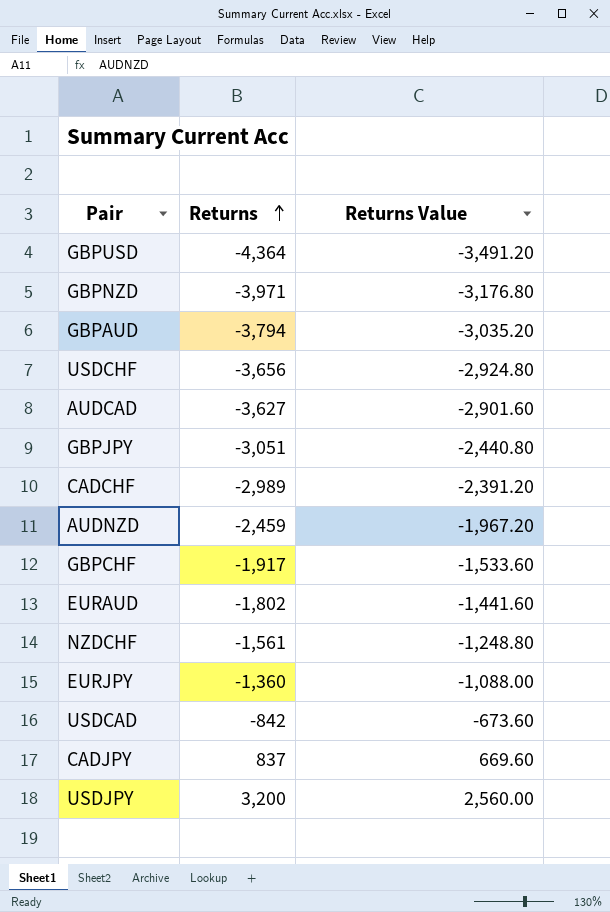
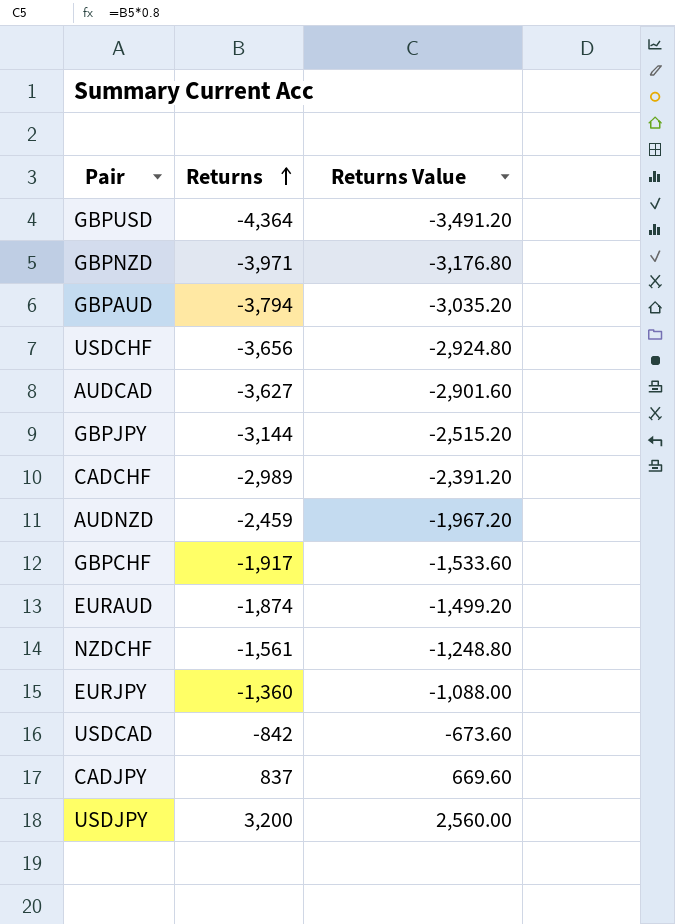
GBPJPY | Returns: -3,051 -> -3,144
GBPJPY | Returns Value: -2,440.80 -> -2,515.20
EURAUD | Returns: -1,802 -> -1,874
EURAUD | Returns Value: -1,441.60 -> -1,499.20

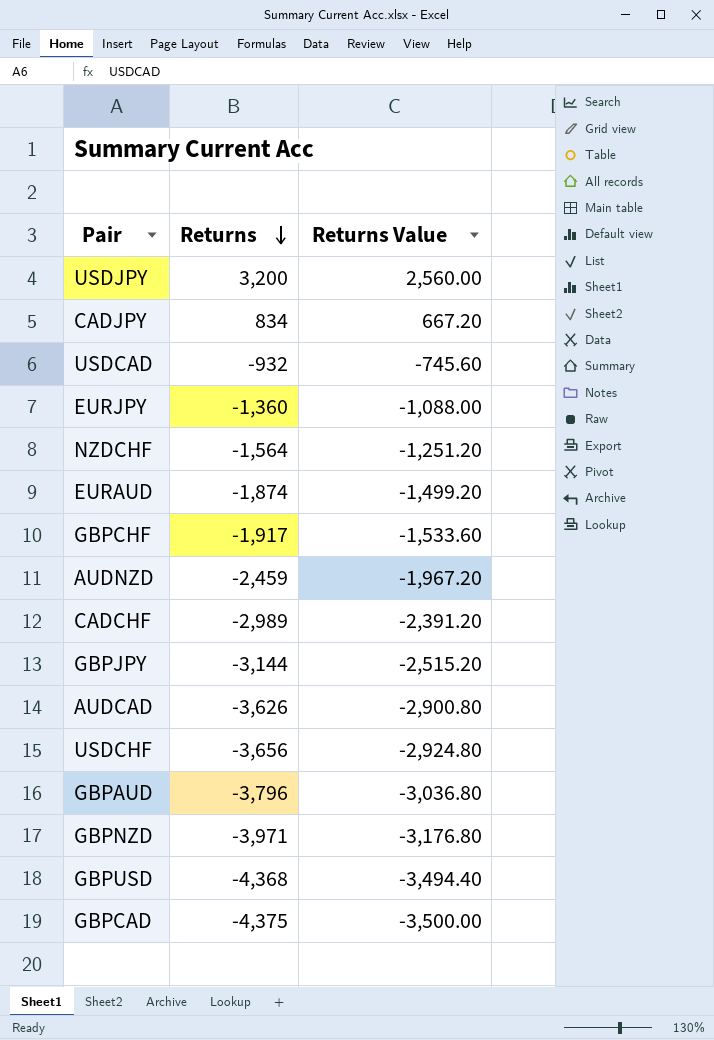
row order: Returns ascending -> Returns descending
CADJPY | Returns: 837 -> 834
CADJPY | Returns Value: 669.60 -> 667.20
USDCAD | Returns: -842 -> -932
USDCAD | Returns Value: -673.60 -> -745.60
NZDCHF | Returns: -1,561 -> -1,564
NZDCHF | Returns Value: -1,248.80 -> -1,251.20
AUDCAD | Returns: -3,627 -> -3,626
AUDCAD | Returns Value: -2,901.60 -> -2,900.80
GBPAUD | Returns: -3,794 -> -3,796
GBPAUD | Returns Value: -3,035.20 -> -3,036.80
GBPUSD | Returns: -4,364 -> -4,368
GBPUSD | Returns Value: -3,491.20 -> -3,494.40
row GBPCAD: none -> -4,375 | -3,500.00

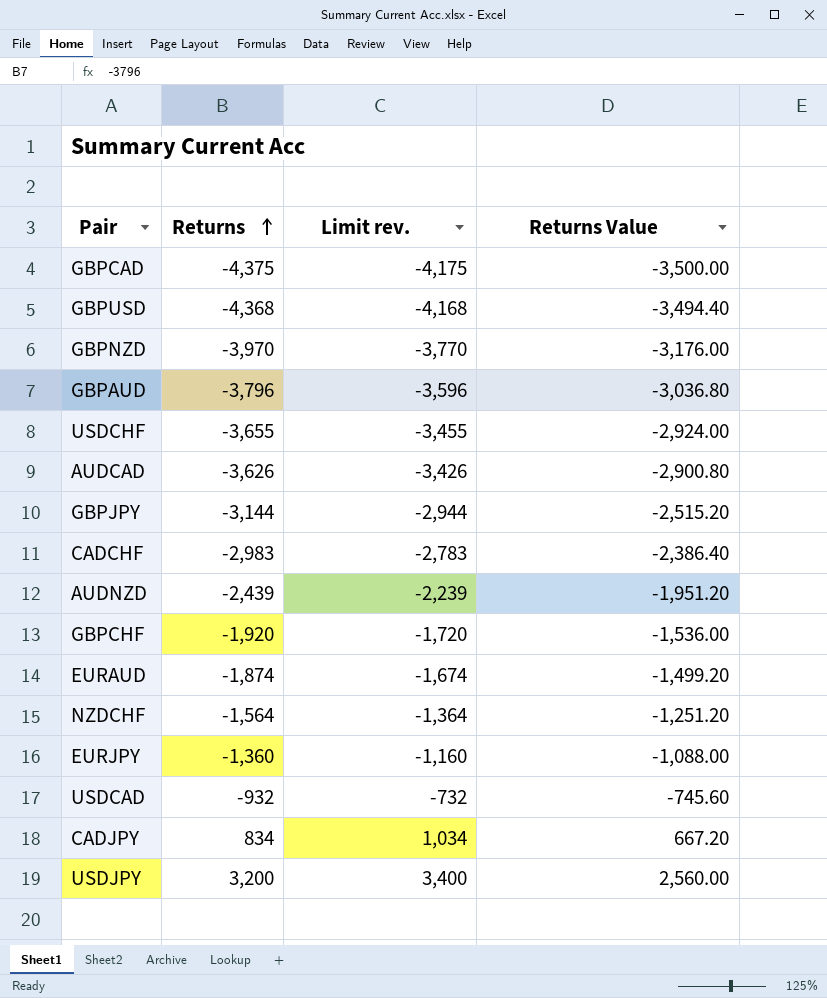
row order: Returns descending -> Returns ascending
column Limit rev. | formula: none -> [Returns] + 200
GBPNZD | Returns: -3,971 -> -3,970
GBPNZD | Returns Value: -3,176.80 -> -3,176.00
USDCHF | Returns: -3,656 -> -3,655
USDCHF | Returns Value: -2,924.80 -> -2,924.00
CADCHF | Returns: -2,989 -> -2,983
CADCHF | Returns Value: -2,391.20 -> -2,386.40
AUDNZD | Returns: -2,459 -> -2,439
AUDNZD | Returns Value: -1,967.20 -> -1,951.20
GBPCHF | Returns: -1,917 -> -1,920
GBPCHF | Returns Value: -1,533.60 -> -1,536.00

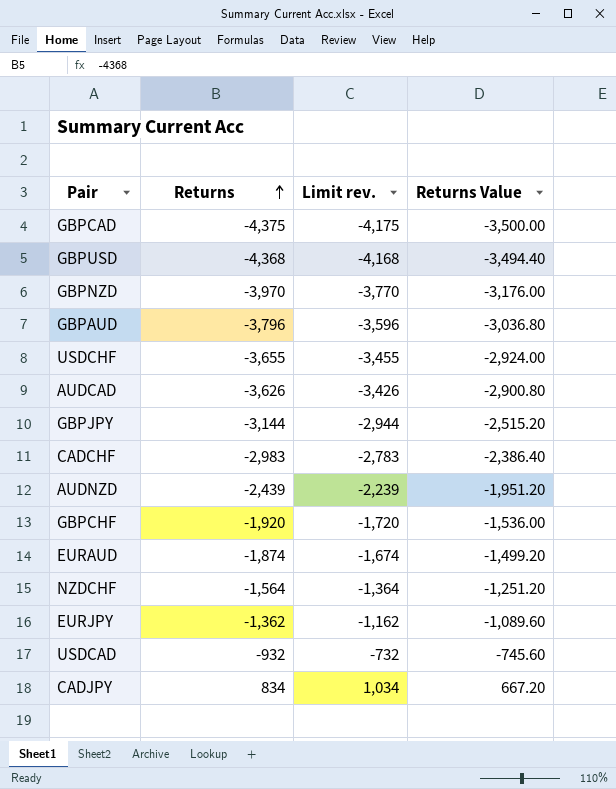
row USDJPY: 3,200 | 3,400 | 2,560.00 -> none
EURJPY | Returns: -1,360 -> -1,362
EURJPY | Limit rev.: -1,160 -> -1,162
EURJPY | Returns Value: -1,088.00 -> -1,089.60

